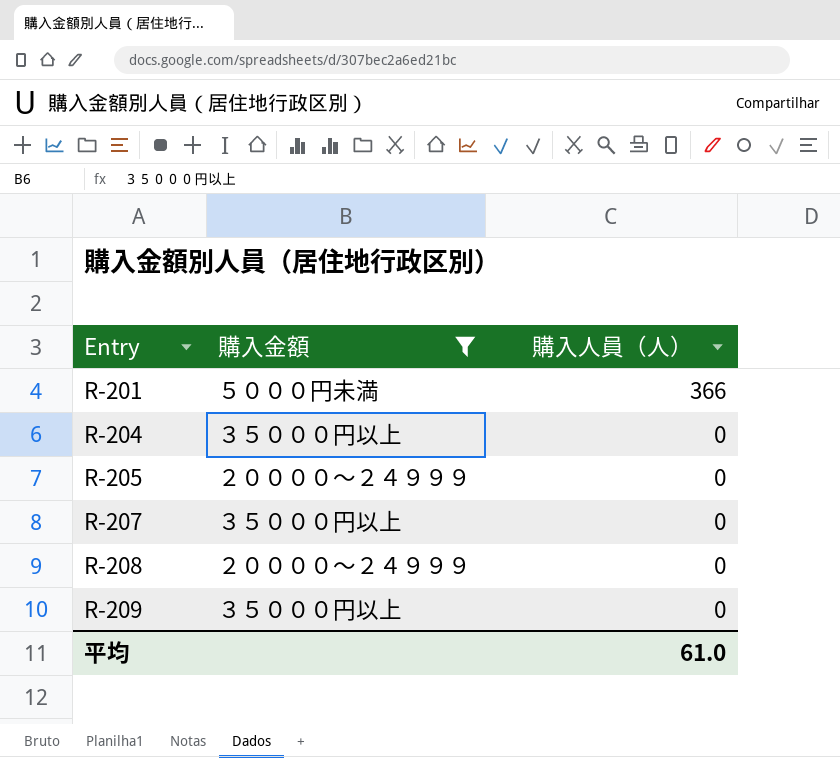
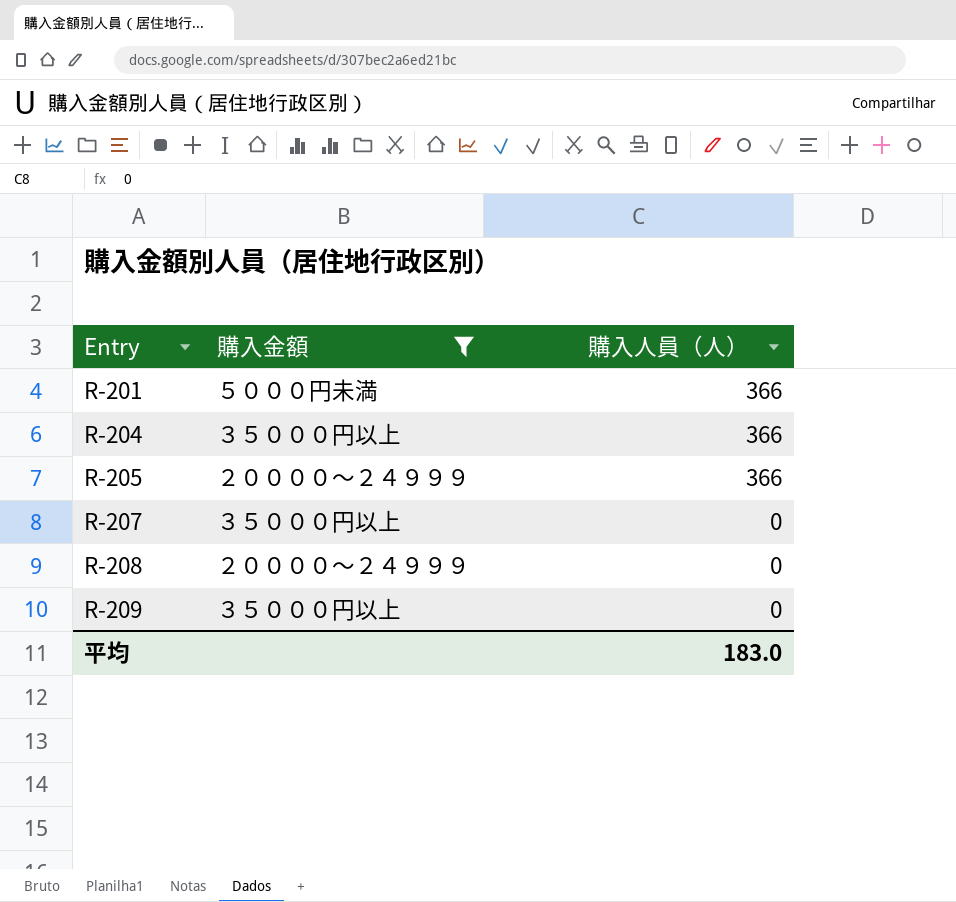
R-204 | 購入人員（人）: 0 -> 366
R-205 | 購入人員（人）: 0 -> 366
平均 | 購入人員（人）: 61.0 -> 183.0

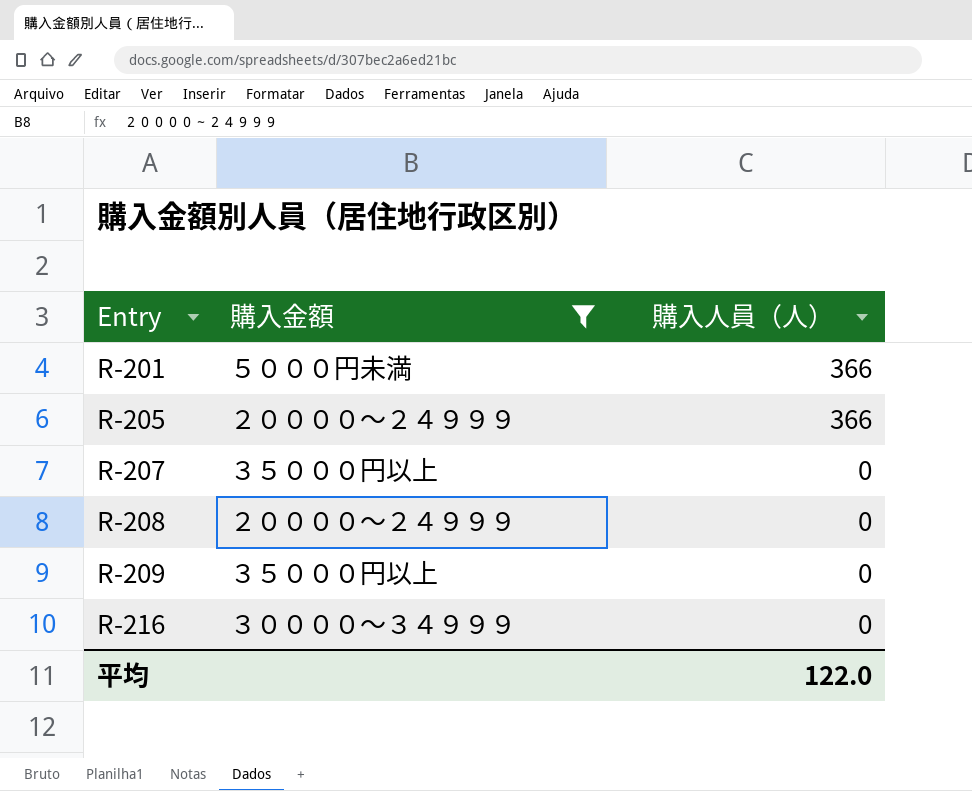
row R-204: ３５０００円以上 | 366 -> none
row R-216: none -> ３００００～３４９９９ | 0
平均 | 購入人員（人）: 183.0 -> 122.0

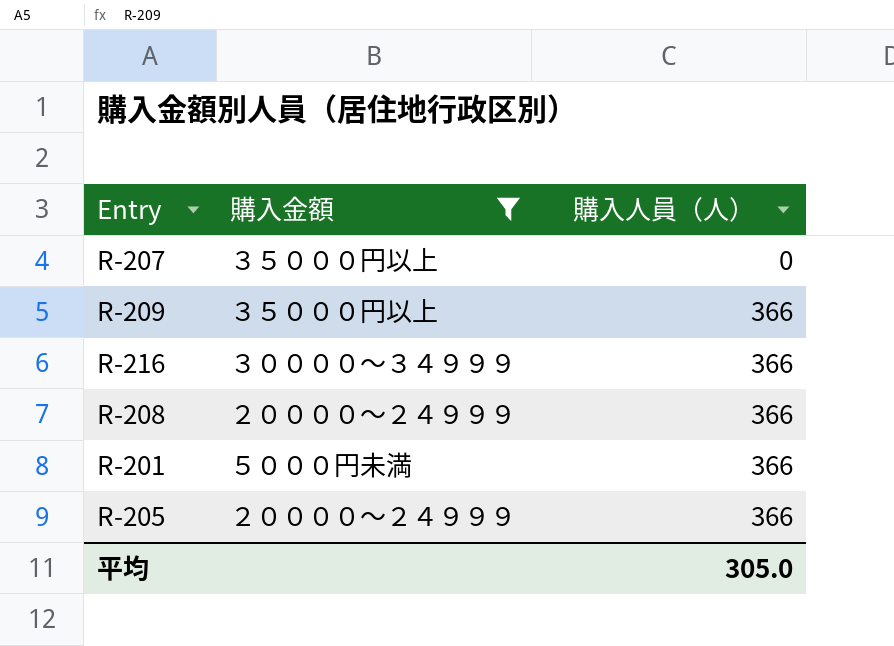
row order: Entry ascending -> 購入人員（人） ascending
R-209 | 購入人員（人）: 0 -> 366
R-216 | 購入人員（人）: 0 -> 366
R-208 | 購入人員（人）: 0 -> 366
平均 | 購入人員（人）: 122.0 -> 305.0

